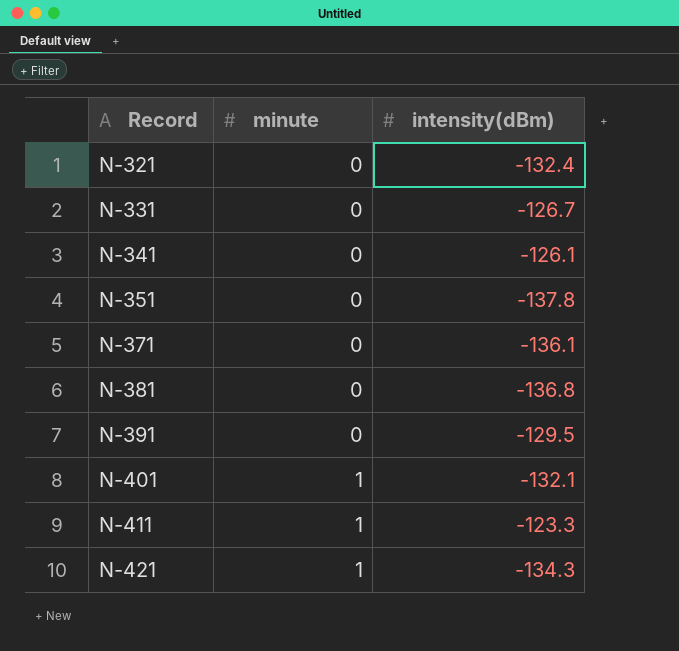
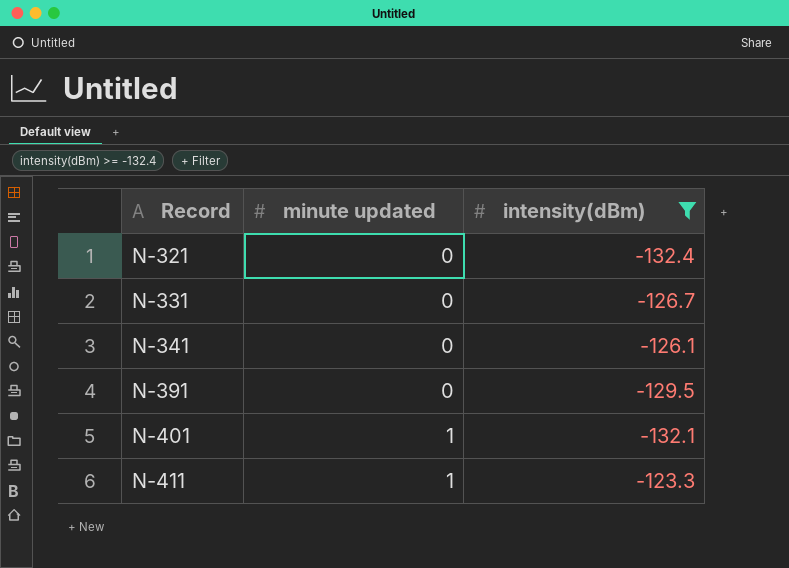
filter: none -> intensity(dBm) >= -132.4
column name: minute -> minute updated

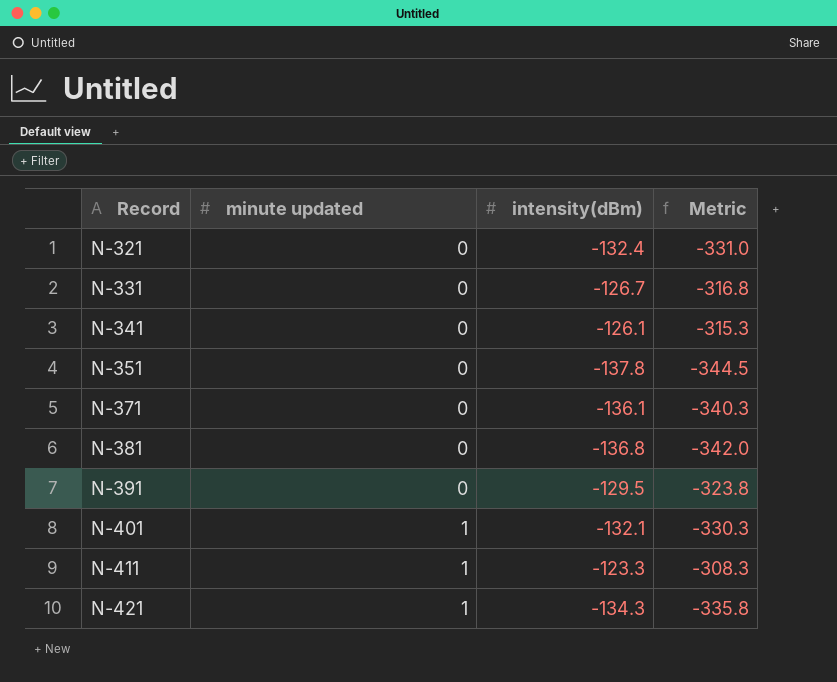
filter: intensity(dBm) >= -132.4 -> none
column Metric | formula: none -> [intensity(dBm)] * 2.5

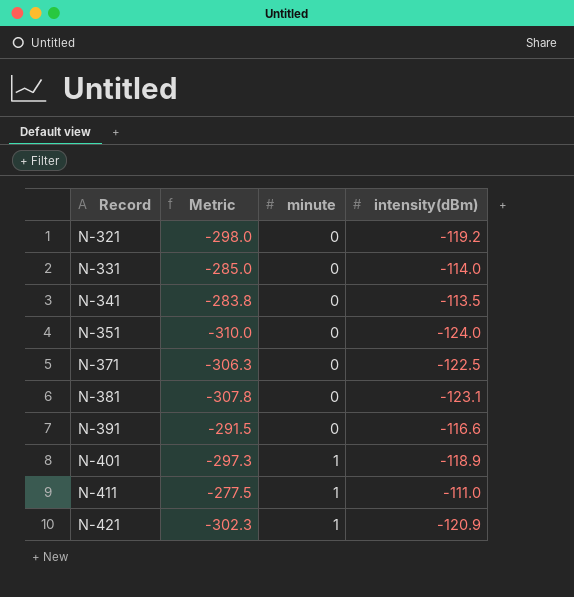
column Metric | position: 4 -> 2
column name: minute updated -> minute
N-321 | Metric: -331.0 -> -298.0
N-321 | intensity(dBm): -132.4 -> -119.2
N-331 | Metric: -316.8 -> -285.0
N-331 | intensity(dBm): -126.7 -> -114.0
N-341 | Metric: -315.3 -> -283.8
N-341 | intensity(dBm): -126.1 -> -113.5
N-351 | Metric: -344.5 -> -310.0
N-351 | intensity(dBm): -137.8 -> -124.0
N-371 | Metric: -340.3 -> -306.3
N-371 | intensity(dBm): -136.1 -> -122.5
N-381 | Metric: -342.0 -> -307.8
N-381 | intensity(dBm): -136.8 -> -123.1
N-391 | Metric: -323.8 -> -291.5
N-391 | intensity(dBm): -129.5 -> -116.6
N-401 | Metric: -330.3 -> -297.3
N-401 | intensity(dBm): -132.1 -> -118.9
N-411 | Metric: -308.3 -> -277.5
N-411 | intensity(dBm): -123.3 -> -111.0
N-421 | Metric: -335.8 -> -302.3
N-421 | intensity(dBm): -134.3 -> -120.9

